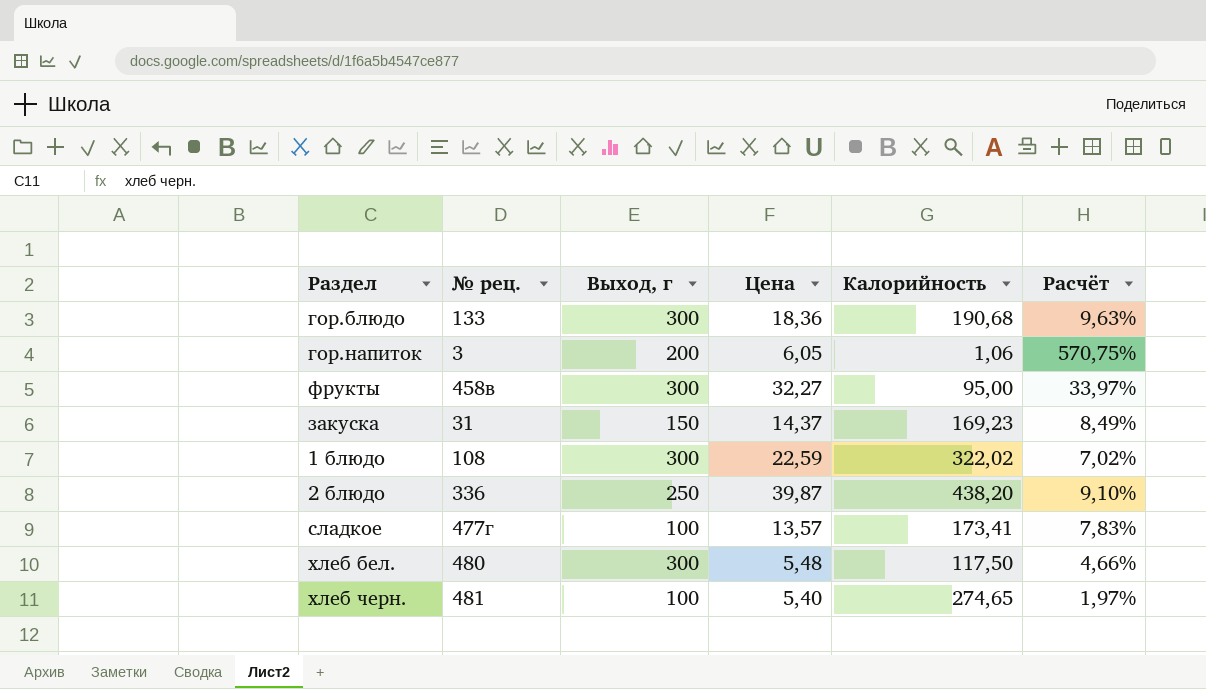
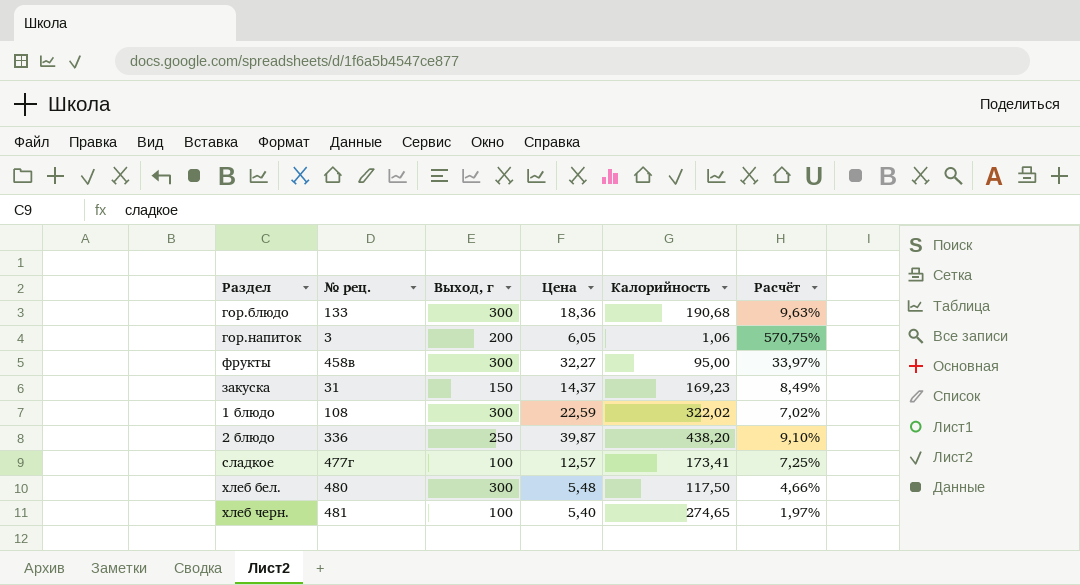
сладкое | Цена: 13,57 -> 12,57
сладкое | Расчёт: 7,83% -> 7,25%

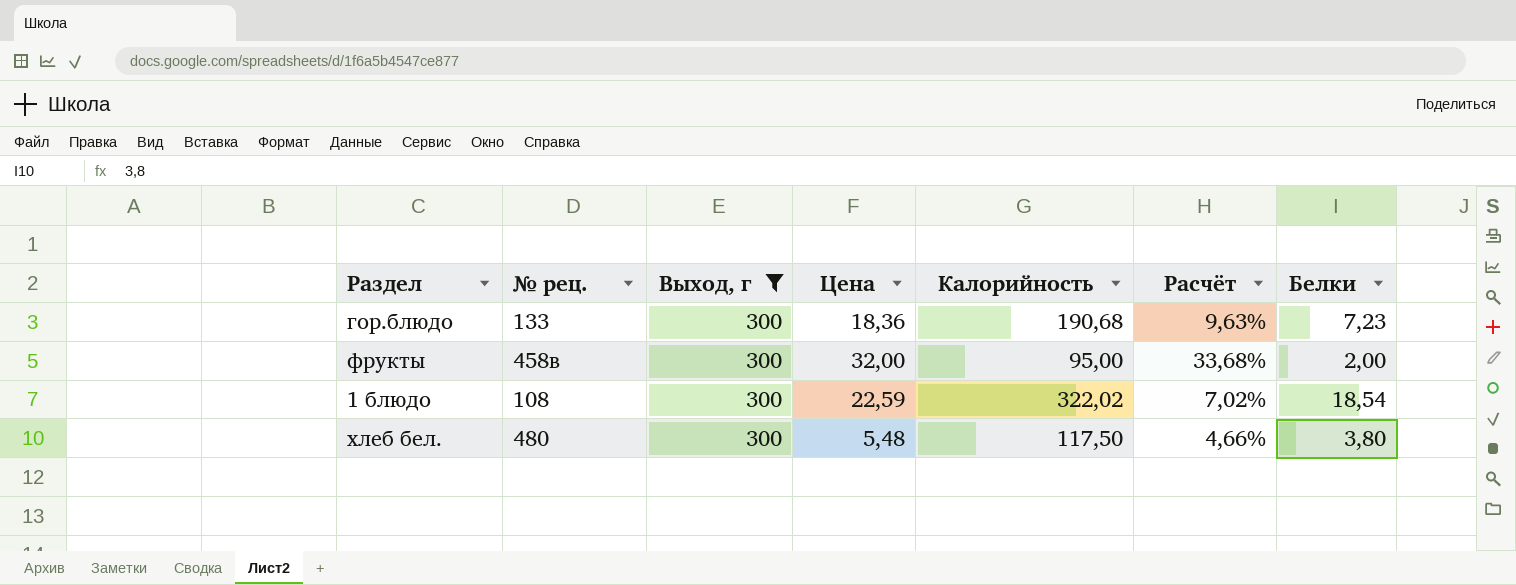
filter: none -> Выход, г = 300
column Белки | position: none -> 7
фрукты | Цена: 32,27 -> 32,00
фрукты | Расчёт: 33,97% -> 33,68%

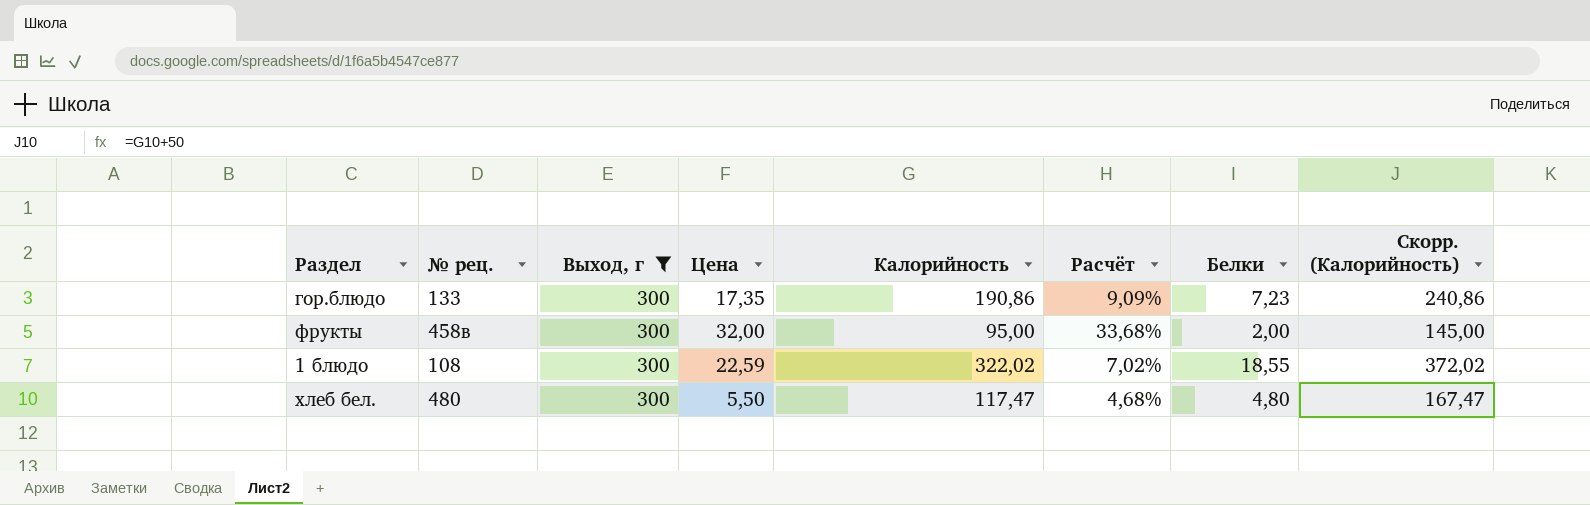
column Скорр. (Калорийность) | formula: none -> [Калорийность] + 50
гор.блюдо | Цена: 18,36 -> 17,35
гор.блюдо | Калорийность: 190,68 -> 190,86
гор.блюдо | Расчёт: 9,63% -> 9,09%
1 блюдо | Белки: 18,54 -> 18,55
хлеб бел. | Цена: 5,48 -> 5,50
хлеб бел. | Калорийность: 117,50 -> 117,47
хлеб бел. | Расчёт: 4,66% -> 4,68%
хлеб бел. | Белки: 3,80 -> 4,80

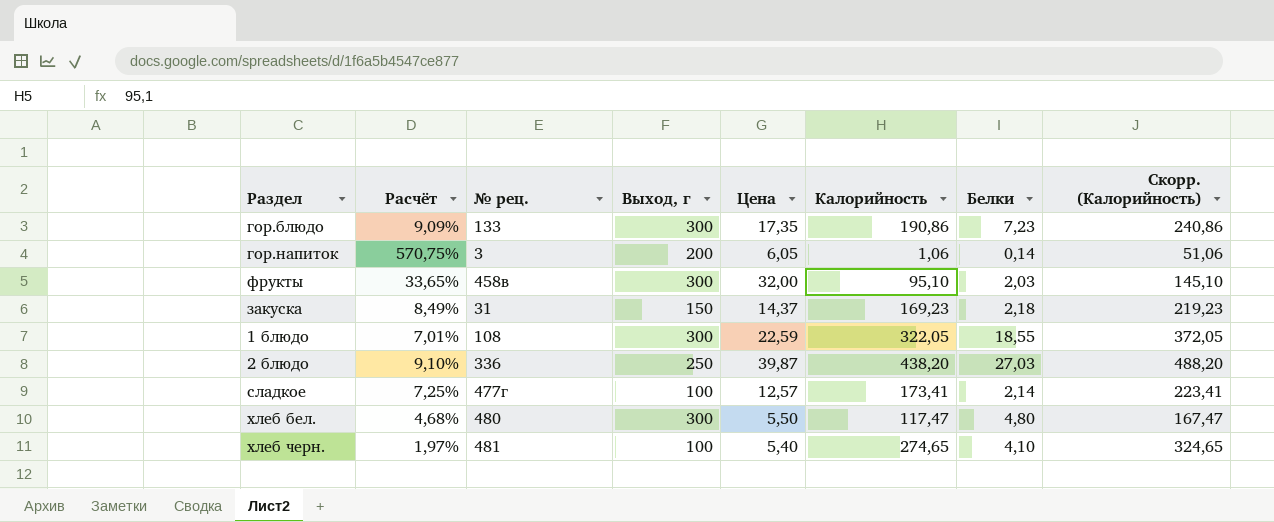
filter: Выход, г = 300 -> none
column Расчёт | position: 6 -> 2
фрукты | Расчёт: 33,68% -> 33,65%
фрукты | Калорийность: 95,00 -> 95,10
фрукты | Белки: 2,00 -> 2,03
фрукты | Скорр. (Калорийность): 145,00 -> 145,10
1 блюдо | Расчёт: 7,02% -> 7,01%
1 блюдо | Калорийность: 322,02 -> 322,05
1 блюдо | Скорр. (Калорийность): 372,02 -> 372,05

